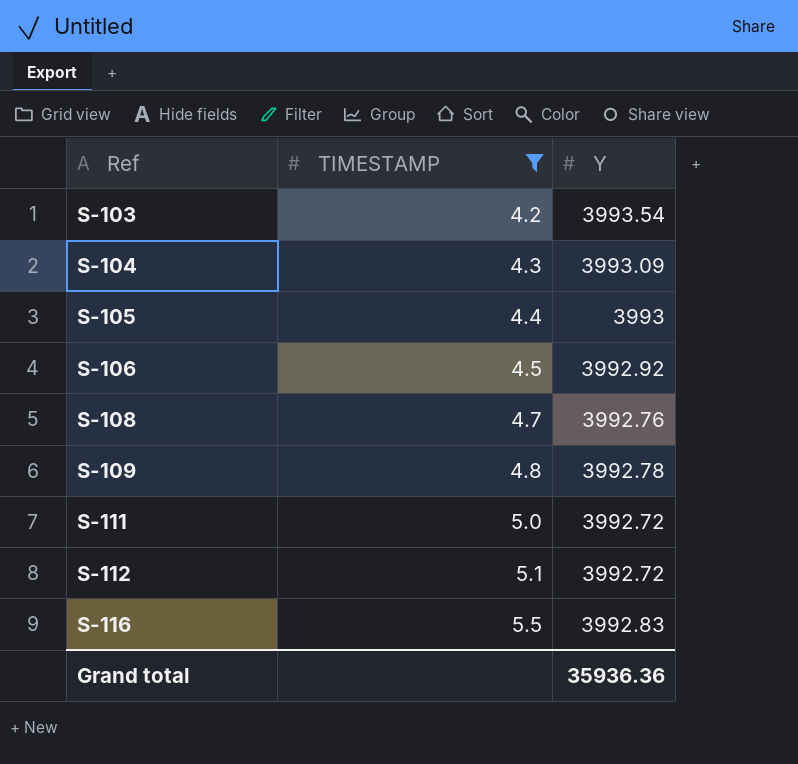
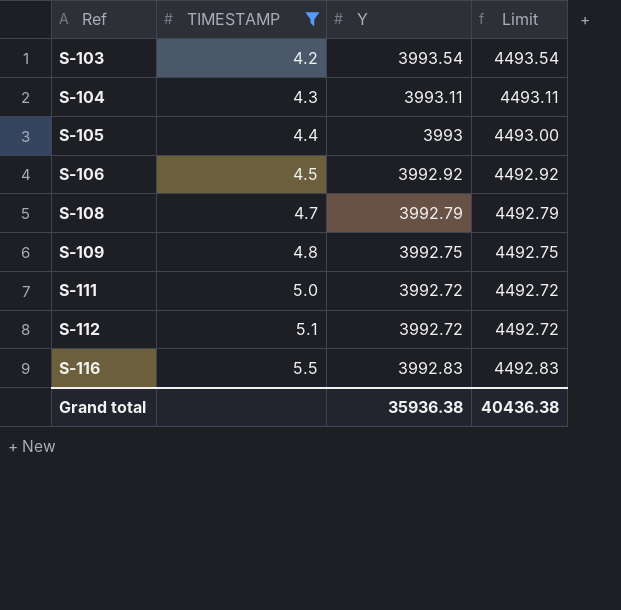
column Limit | formula: none -> [Y] + 500
S-104 | Y: 3993.09 -> 3993.11
S-108 | Y: 3992.76 -> 3992.79
S-109 | Y: 3992.78 -> 3992.75
Grand total | Y: 35936.36 -> 35936.38

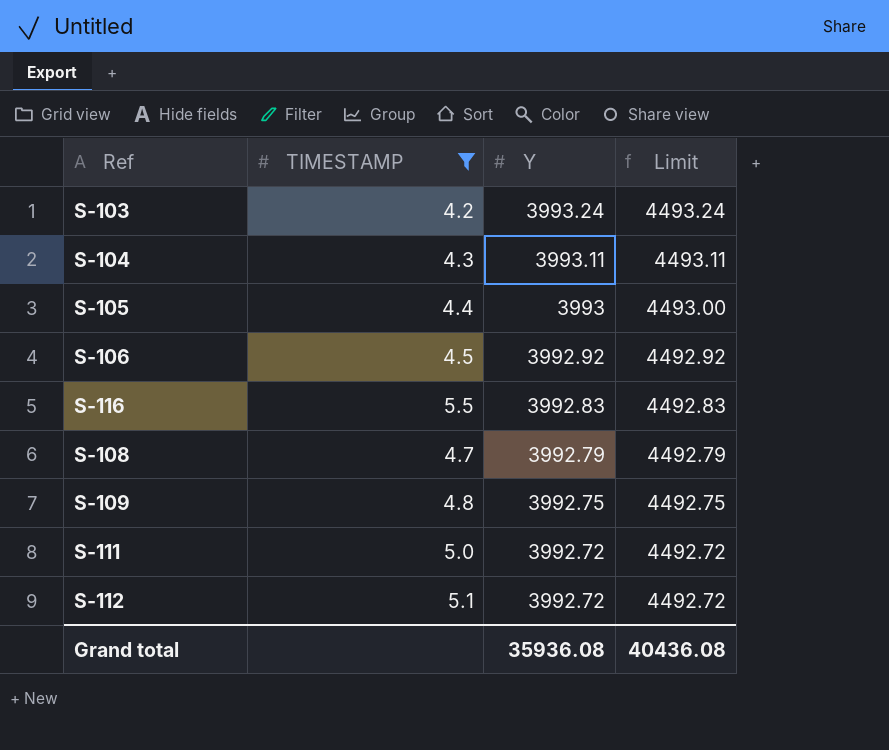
row order: Ref ascending -> Y descending
S-103 | Y: 3993.54 -> 3993.24
S-103 | Limit: 4493.54 -> 4493.24
Grand total | Y: 35936.38 -> 35936.08
Grand total | Limit: 40436.38 -> 40436.08

